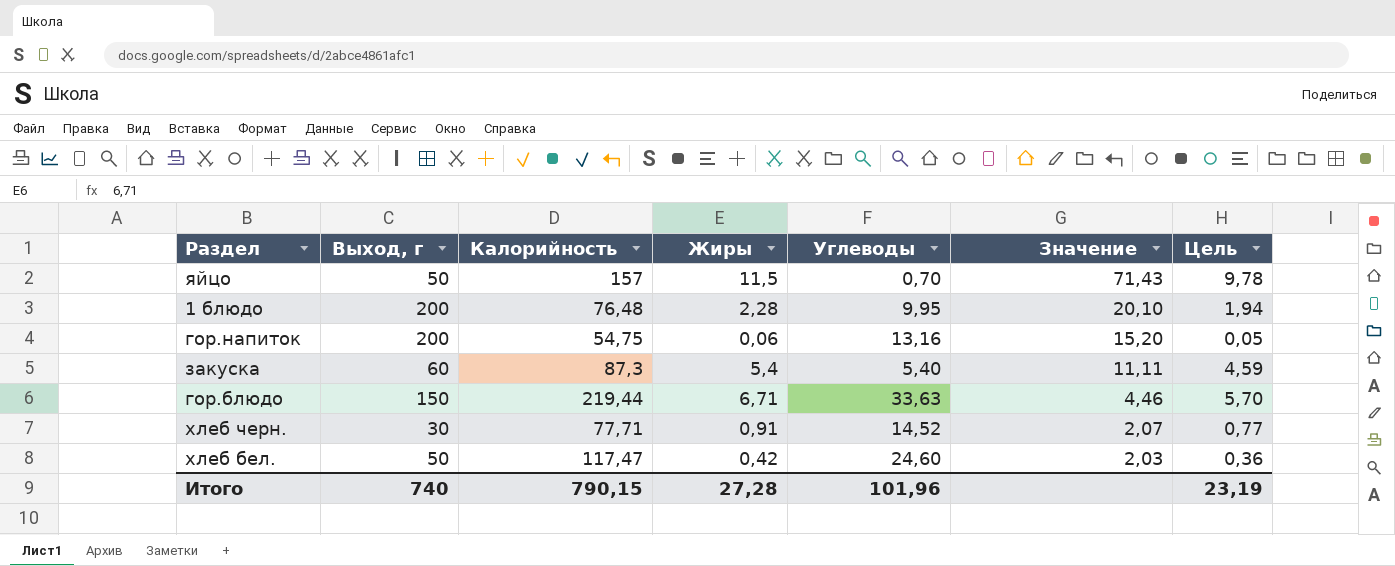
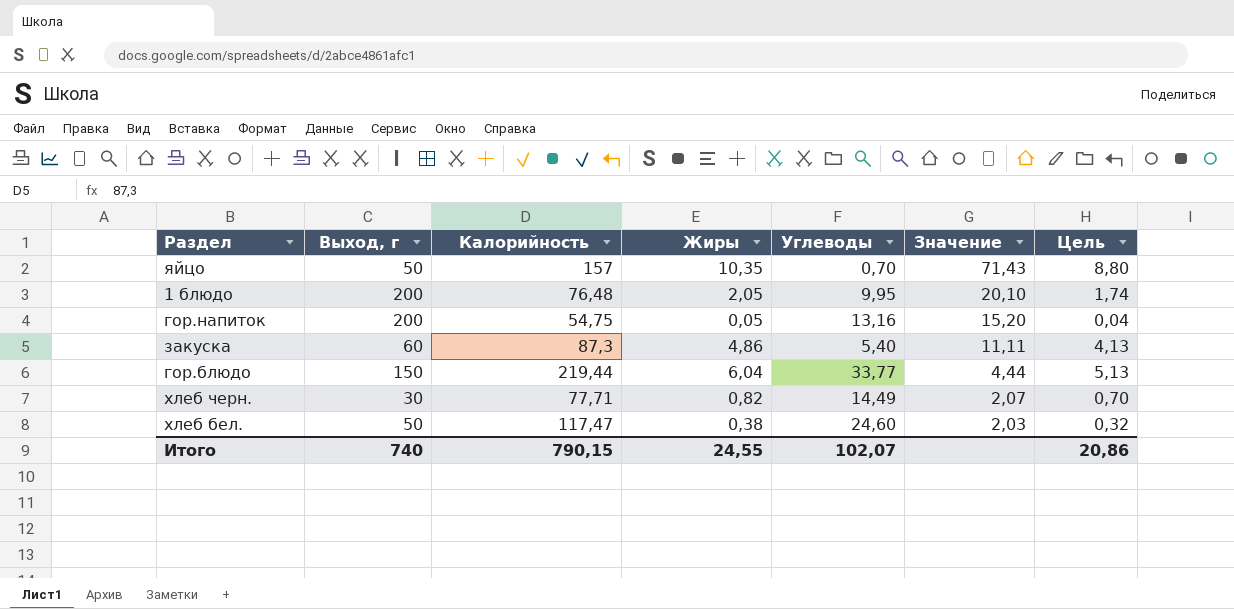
яйцо | Жиры: 11,5 -> 10,35
яйцо | Цель: 9,78 -> 8,80
1 блюдо | Жиры: 2,28 -> 2,05
1 блюдо | Цель: 1,94 -> 1,74
гор.напиток | Жиры: 0,06 -> 0,05
гор.напиток | Цель: 0,05 -> 0,04
закуска | Жиры: 5,4 -> 4,86
закуска | Цель: 4,59 -> 4,13
гор.блюдо | Жиры: 6,71 -> 6,04
гор.блюдо | Углеводы: 33,63 -> 33,77
гор.блюдо | Значение: 4,46 -> 4,44
гор.блюдо | Цель: 5,70 -> 5,13
хлеб черн. | Жиры: 0,91 -> 0,82
хлеб черн. | Углеводы: 14,52 -> 14,49
хлеб черн. | Цель: 0,77 -> 0,70
хлеб бел. | Жиры: 0,42 -> 0,38
хлеб бел. | Цель: 0,36 -> 0,32
Итого | Жиры: 27,28 -> 24,55
Итого | Углеводы: 101,96 -> 102,07
Итого | Цель: 23,19 -> 20,86

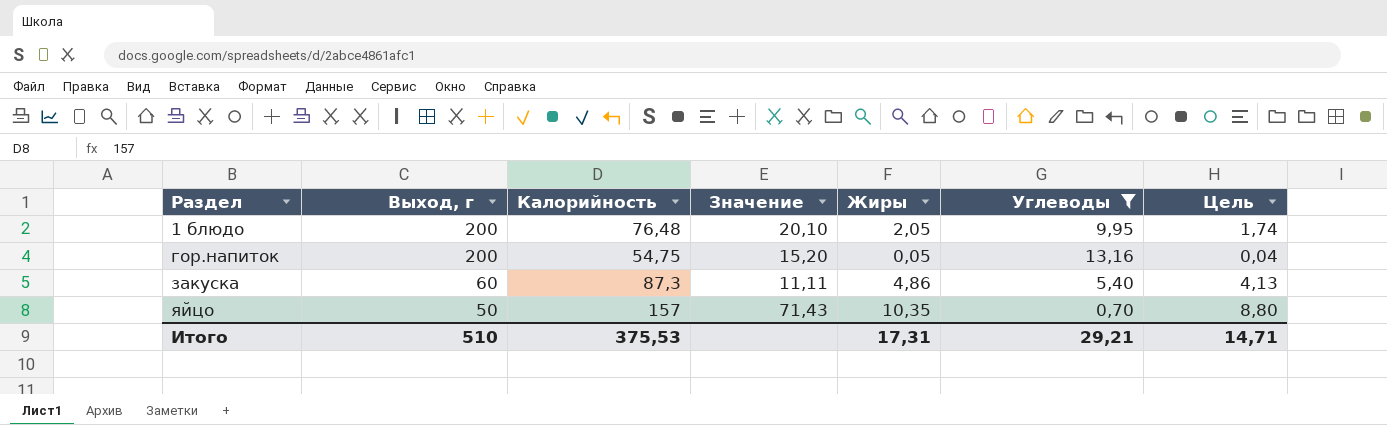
filter: none -> Углеводы <= 13,16
row order: Значение descending -> Раздел ascending
column Значение | position: 6 -> 4
Итого | Выход, г: 740 -> 510
Итого | Калорийность: 790,15 -> 375,53
Итого | Жиры: 24,55 -> 17,31
Итого | Углеводы: 102,07 -> 29,21
Итого | Цель: 20,86 -> 14,71

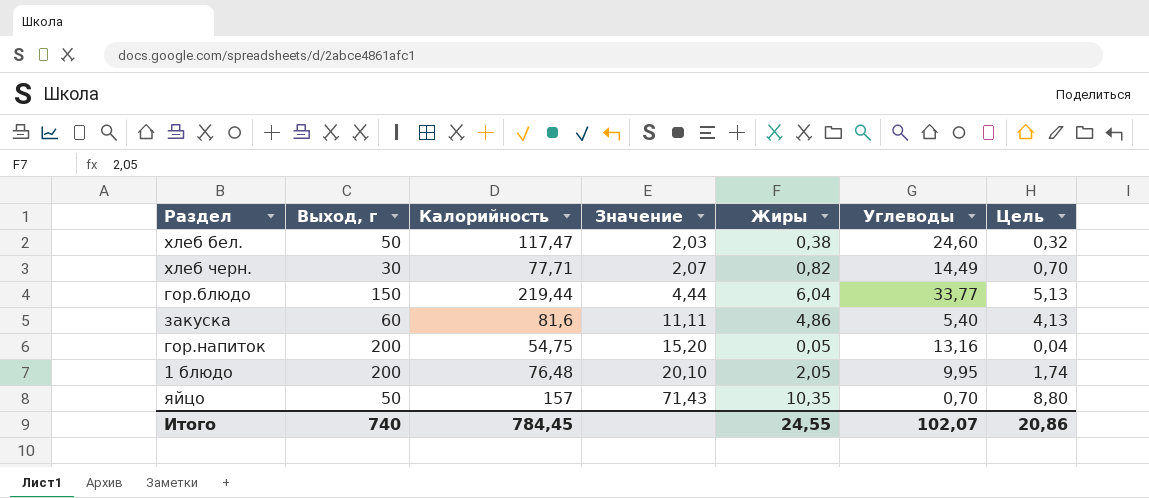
filter: Углеводы <= 13,16 -> none
row order: Раздел ascending -> Значение ascending
закуска | Калорийность: 87,3 -> 81,6
Итого | Выход, г: 510 -> 740
Итого | Калорийность: 375,53 -> 784,45
Итого | Жиры: 17,31 -> 24,55
Итого | Углеводы: 29,21 -> 102,07
Итого | Цель: 14,71 -> 20,86

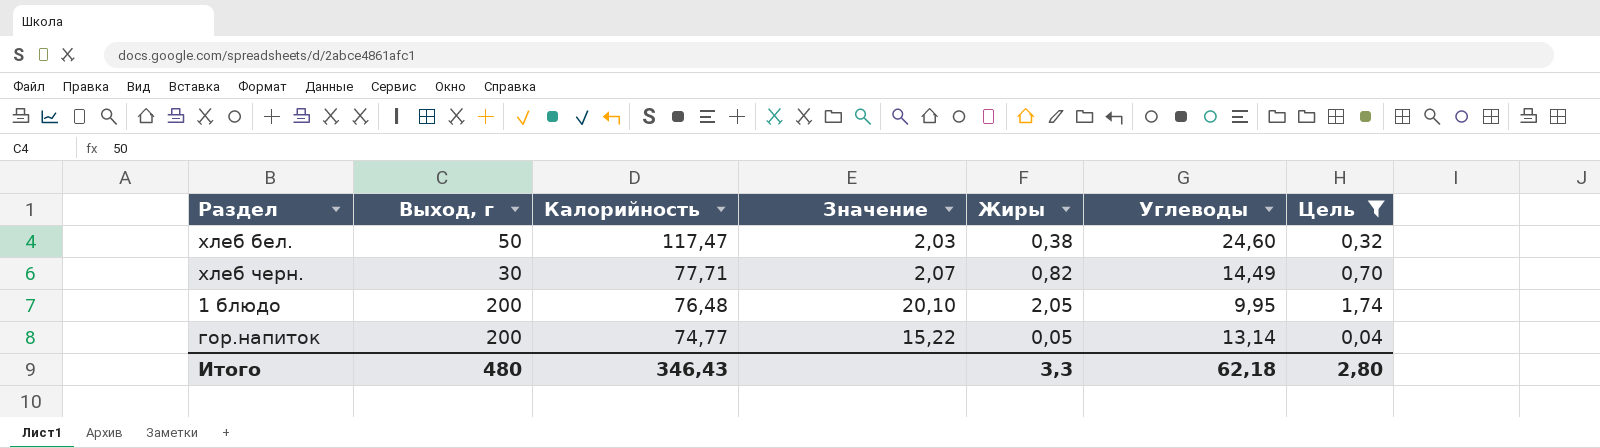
filter: none -> Цель <= 1,74
row order: Значение ascending -> Калорийность descending
гор.напиток | Калорийность: 54,75 -> 74,77
гор.напиток | Значение: 15,20 -> 15,22
гор.напиток | Углеводы: 13,16 -> 13,14
Итого | Выход, г: 740 -> 480
Итого | Калорийность: 784,45 -> 346,43
Итого | Жиры: 24,55 -> 3,3
Итого | Углеводы: 102,07 -> 62,18
Итого | Цель: 20,86 -> 2,80

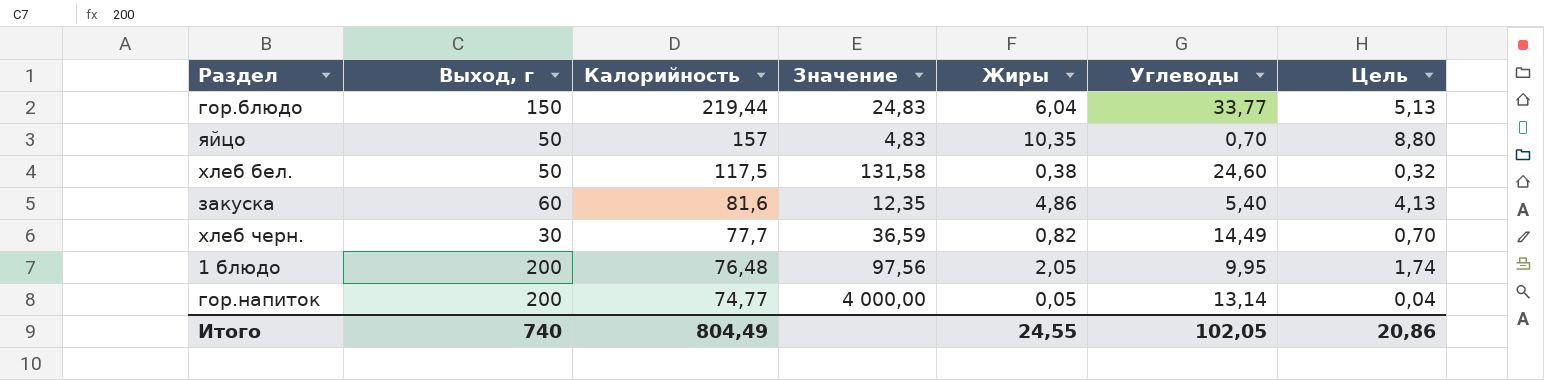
filter: Цель <= 1,74 -> none
column Значение | formula: [Выход, г] / [Углеводы] -> [Выход, г] / [Жиры]
хлеб бел. | Калорийность: 117,47 -> 117,5
хлеб черн. | Калорийность: 77,71 -> 77,7
Итого | Выход, г: 480 -> 740
Итого | Калорийность: 346,43 -> 804,49
Итого | Жиры: 3,3 -> 24,55
Итого | Углеводы: 62,18 -> 102,05
Итого | Цель: 2,80 -> 20,86

